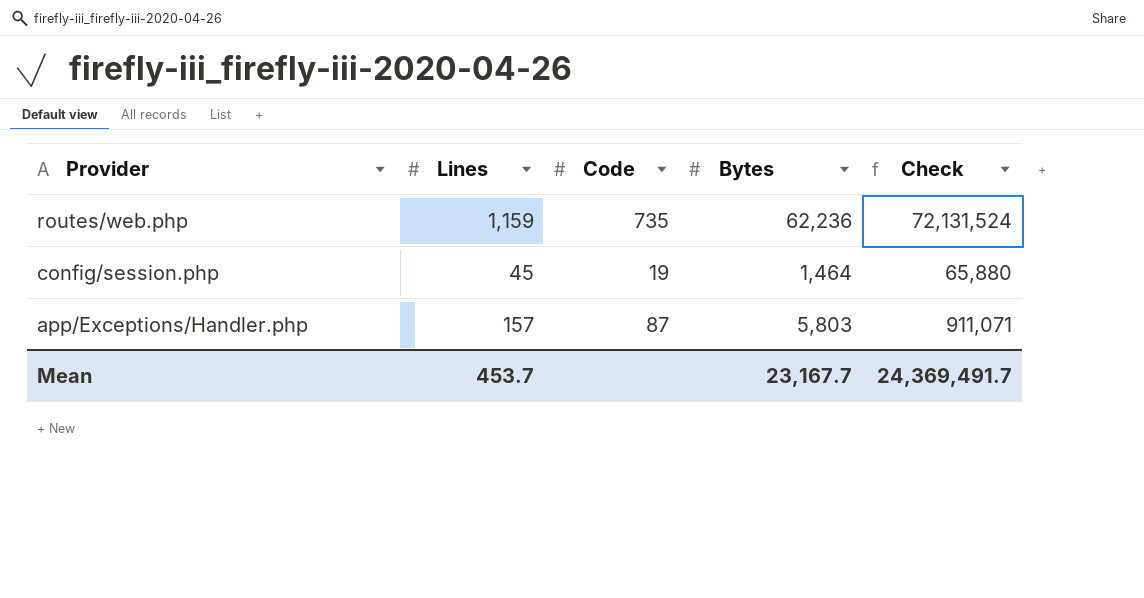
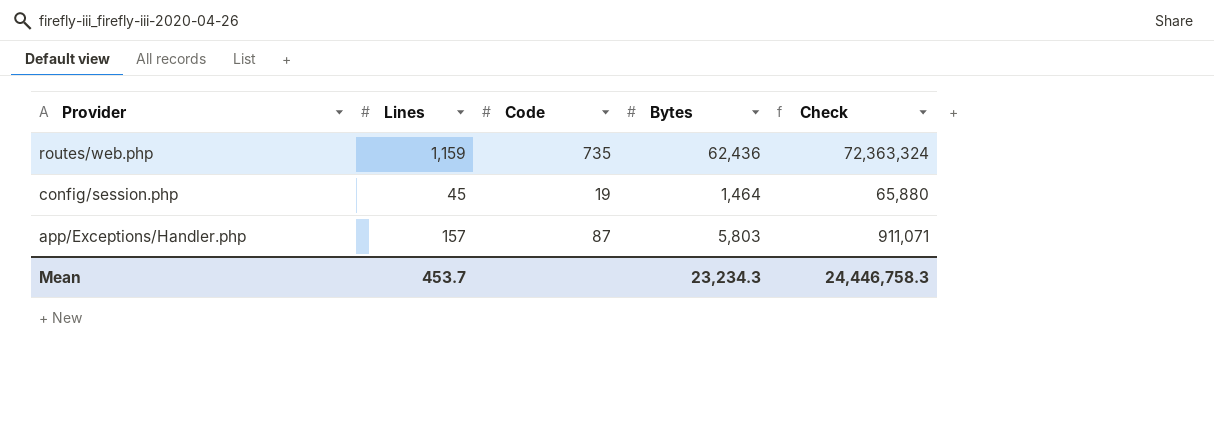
routes/web.php | Bytes: 62,236 -> 62,436
routes/web.php | Check: 72,131,524 -> 72,363,324
Mean | Bytes: 23,167.7 -> 23,234.3
Mean | Check: 24,369,491.7 -> 24,446,758.3

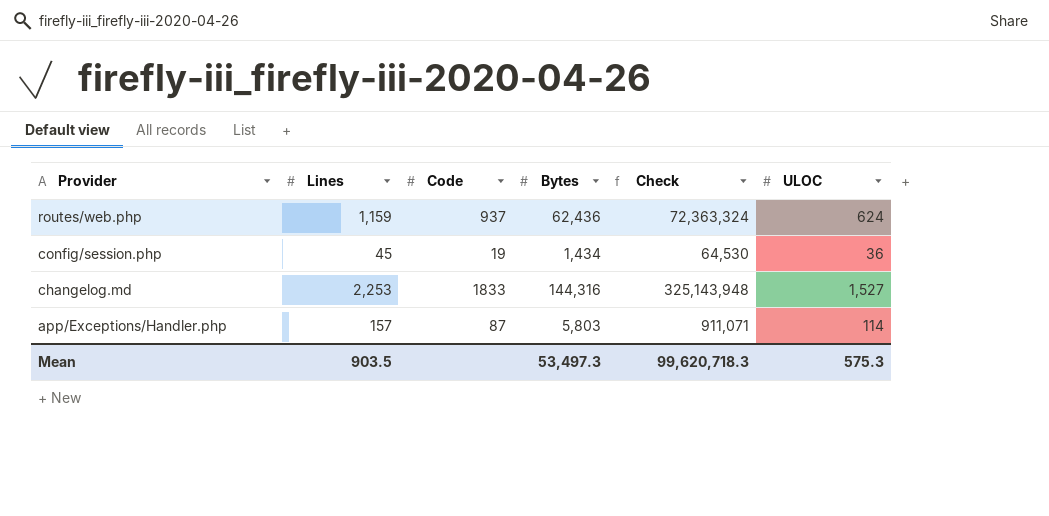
column ULOC | position: none -> 6
routes/web.php | Code: 735 -> 937
config/session.php | Bytes: 1,464 -> 1,434
config/session.php | Check: 65,880 -> 64,530
row changelog.md: none -> 2,253 | 1833 | 144,316 | 325,143,948 | 1,527
Mean | Lines: 453.7 -> 903.5
Mean | Bytes: 23,234.3 -> 53,497.3
Mean | Check: 24,446,758.3 -> 99,620,718.3

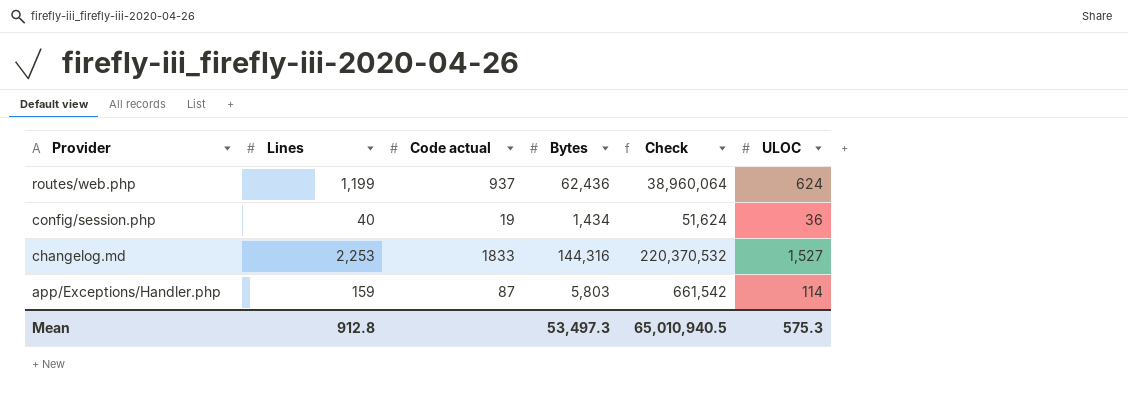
column name: Code -> Code actual
column Check | formula: [Lines] * [Bytes] -> [Bytes] * [ULOC]
routes/web.php | Lines: 1,159 -> 1,199
config/session.php | Lines: 45 -> 40
app/Exceptions/Handler.php | Lines: 157 -> 159
Mean | Lines: 903.5 -> 912.8
Mean | Check: 99,620,718.3 -> 65,010,940.5

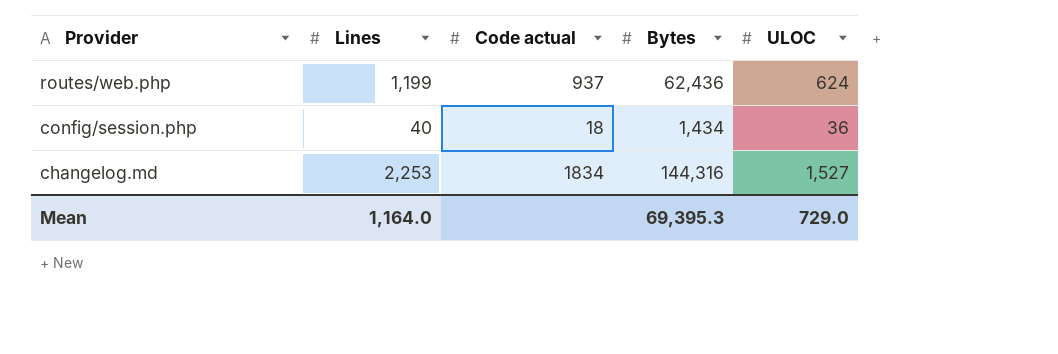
column Check | formula: [Bytes] * [ULOC] -> none
row app/Exceptions/Handler.php: 159 | 87 | 5,803 | 661,542 | 114 -> none
config/session.php | Code actual: 19 -> 18
changelog.md | Code actual: 1833 -> 1834
Mean | Lines: 912.8 -> 1,164.0
Mean | Bytes: 53,497.3 -> 69,395.3
Mean | ULOC: 575.3 -> 729.0

